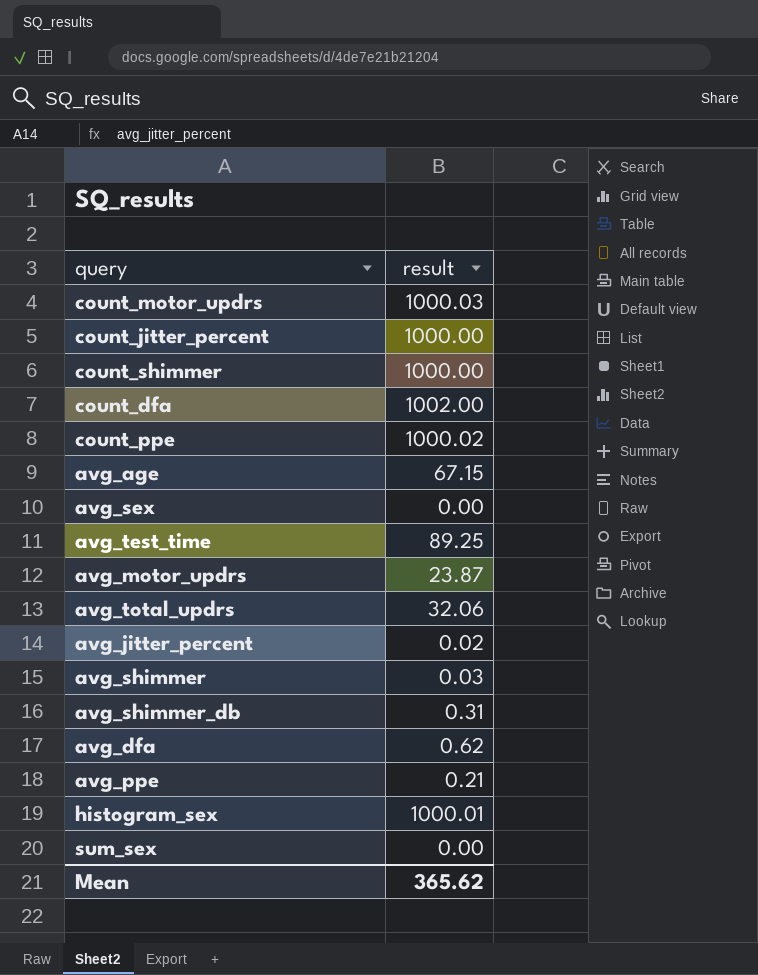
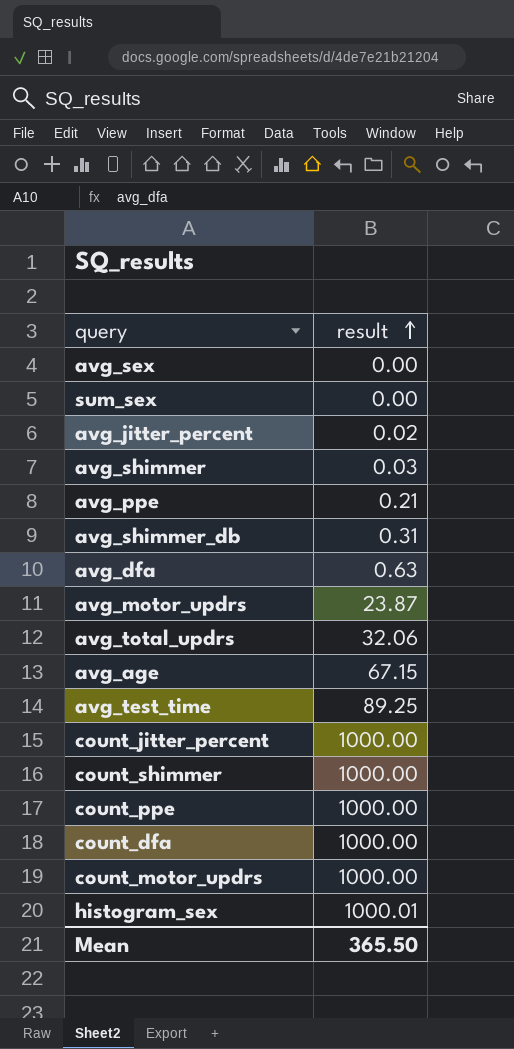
row order: none -> result ascending
avg_dfa | result: 0.62 -> 0.63
count_ppe | result: 1000.02 -> 1000.00
count_dfa | result: 1002.00 -> 1000.00
count_motor_updrs | result: 1000.03 -> 1000.00
Mean | result: 365.62 -> 365.50

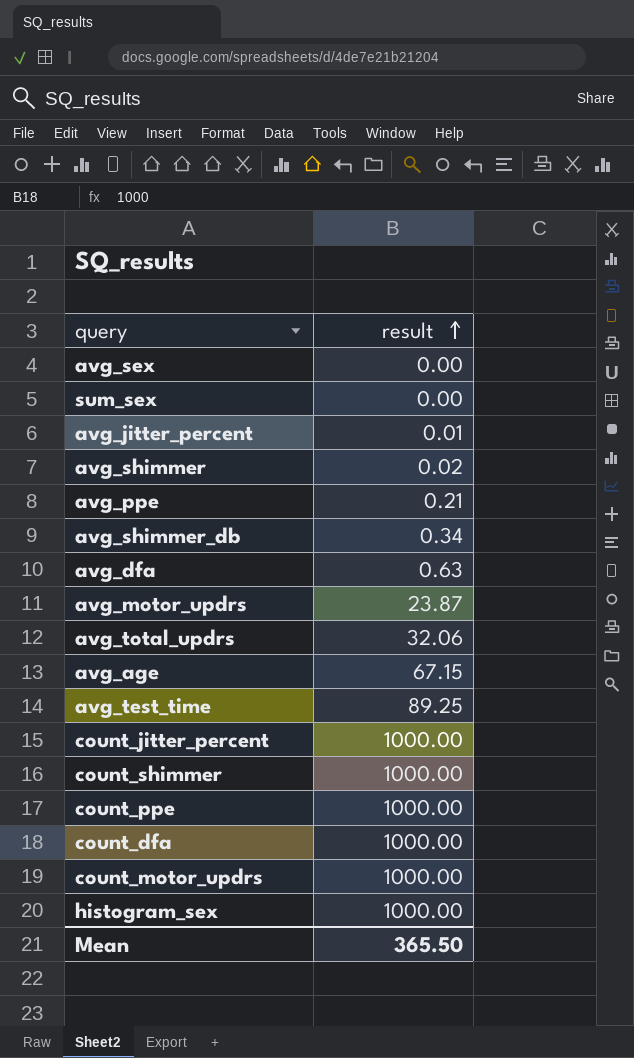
avg_jitter_percent | result: 0.02 -> 0.01
avg_shimmer | result: 0.03 -> 0.02
avg_shimmer_db | result: 0.31 -> 0.34
histogram_sex | result: 1000.01 -> 1000.00

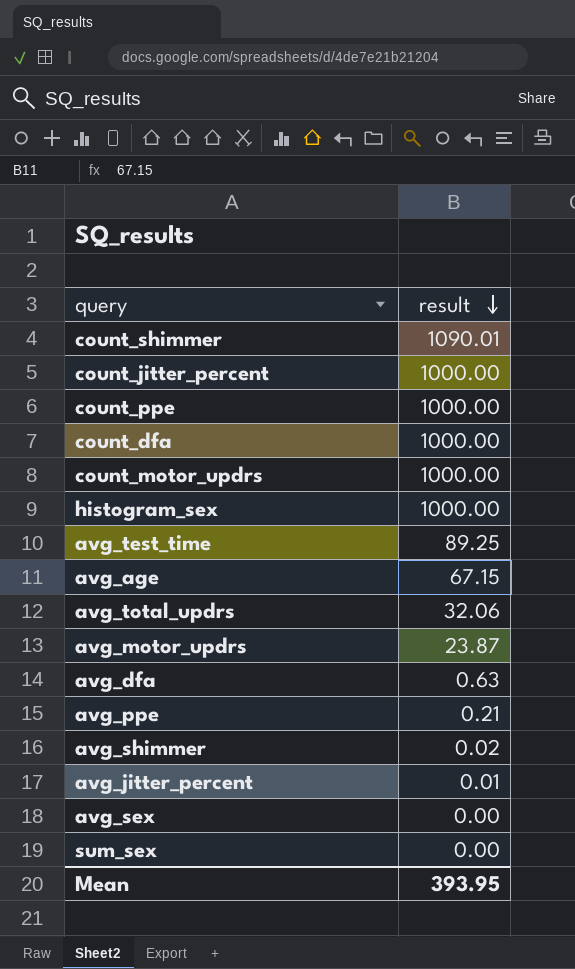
row order: result ascending -> result descending
row avg_shimmer_db: 0.34 -> none
count_shimmer | result: 1000.00 -> 1090.01
Mean | result: 365.50 -> 393.95

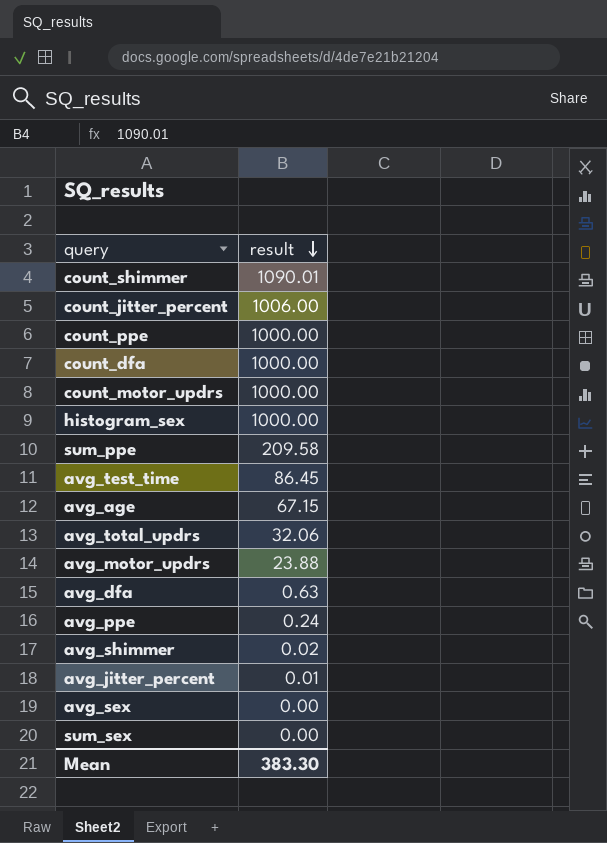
count_jitter_percent | result: 1000.00 -> 1006.00
row sum_ppe: none -> 209.58
avg_test_time | result: 89.25 -> 86.45
avg_motor_updrs | result: 23.87 -> 23.88
avg_ppe | result: 0.21 -> 0.24
Mean | result: 393.95 -> 383.30

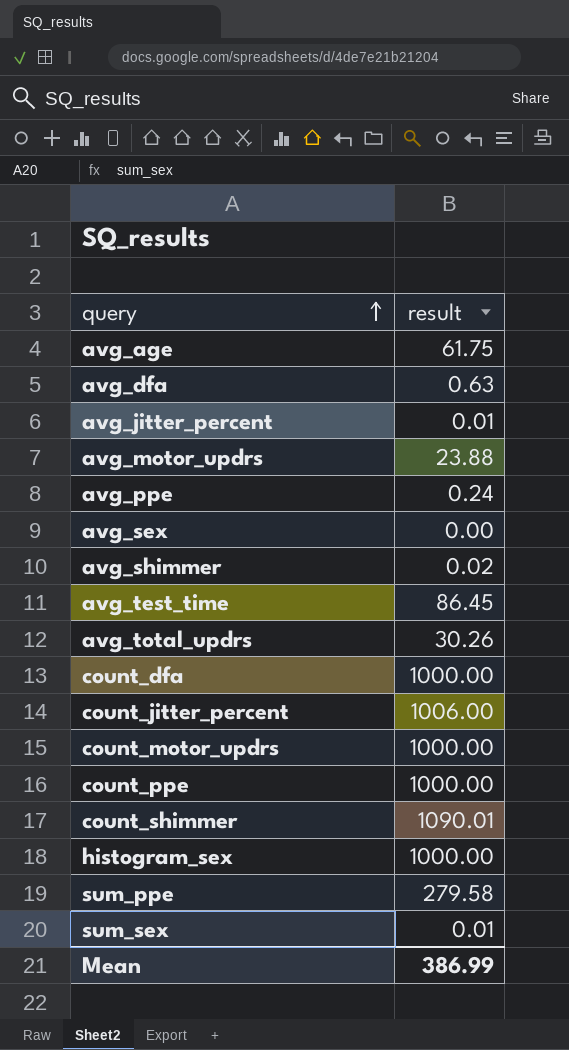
row order: result descending -> query ascending
avg_age | result: 67.15 -> 61.75
avg_total_updrs | result: 32.06 -> 30.26
sum_ppe | result: 209.58 -> 279.58
sum_sex | result: 0.00 -> 0.01
Mean | result: 383.30 -> 386.99

